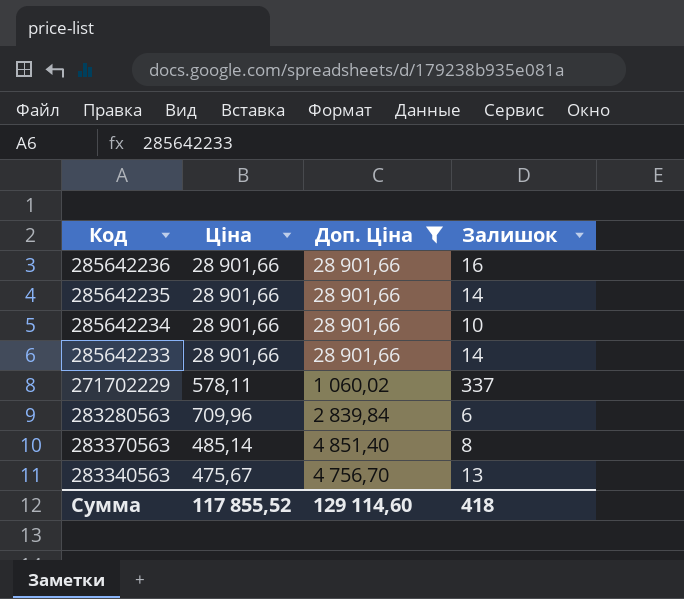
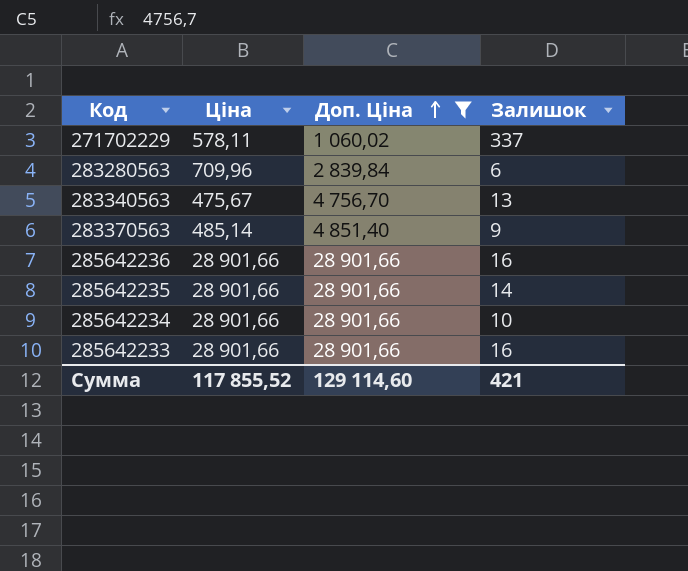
row order: none -> Доп. Ціна ascending
283370563 | Залишок: 8 -> 9
285642233 | Залишок: 14 -> 16
Сумма | Залишок: 418 -> 421

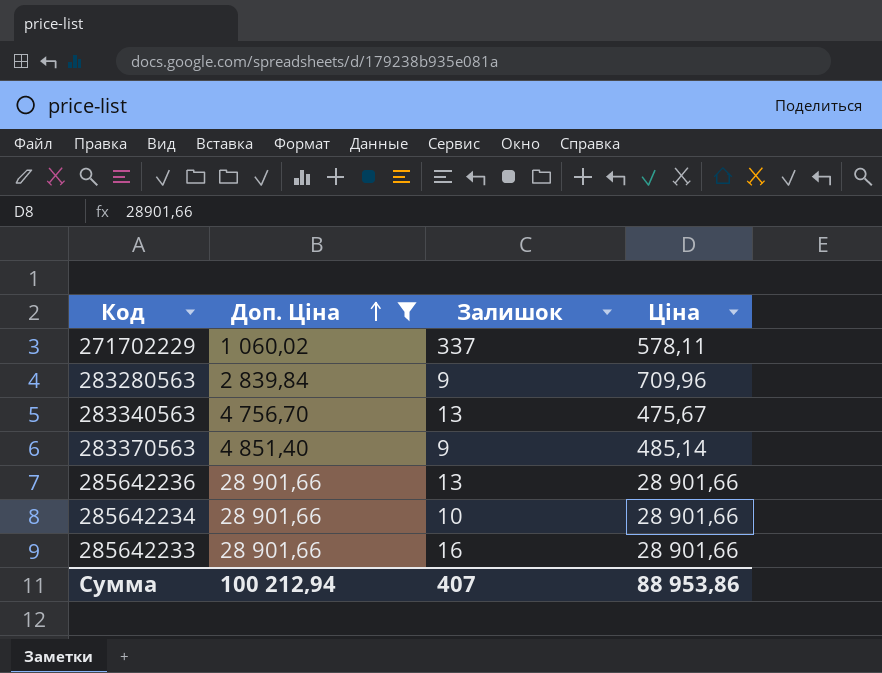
column Ціна | position: 2 -> 4
row 285642235: 28 901,66 | 28 901,66 | 14 -> none
283280563 | Залишок: 6 -> 9
285642236 | Залишок: 16 -> 13
Сумма | Доп. Ціна: 129 114,60 -> 100 212,94
Сумма | Залишок: 421 -> 407
Сумма | Ціна: 117 855,52 -> 88 953,86

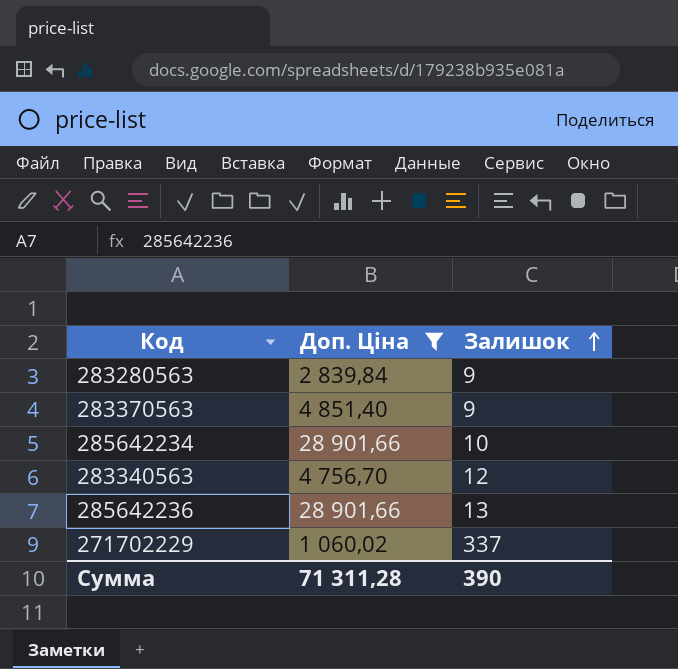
row order: Доп. Ціна ascending -> Залишок ascending
column Ціна | position: 4 -> none
row 285642233: 28 901,66 | 16 | 28 901,66 -> none
283340563 | Залишок: 13 -> 12
Сумма | Доп. Ціна: 100 212,94 -> 71 311,28
Сумма | Залишок: 407 -> 390

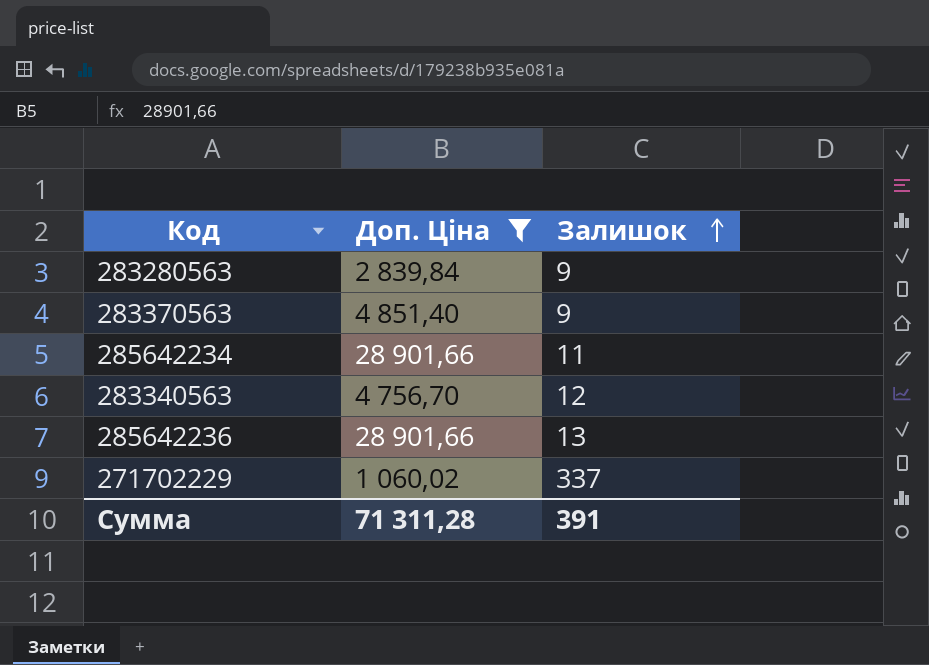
285642234 | Залишок: 10 -> 11
Сумма | Залишок: 390 -> 391

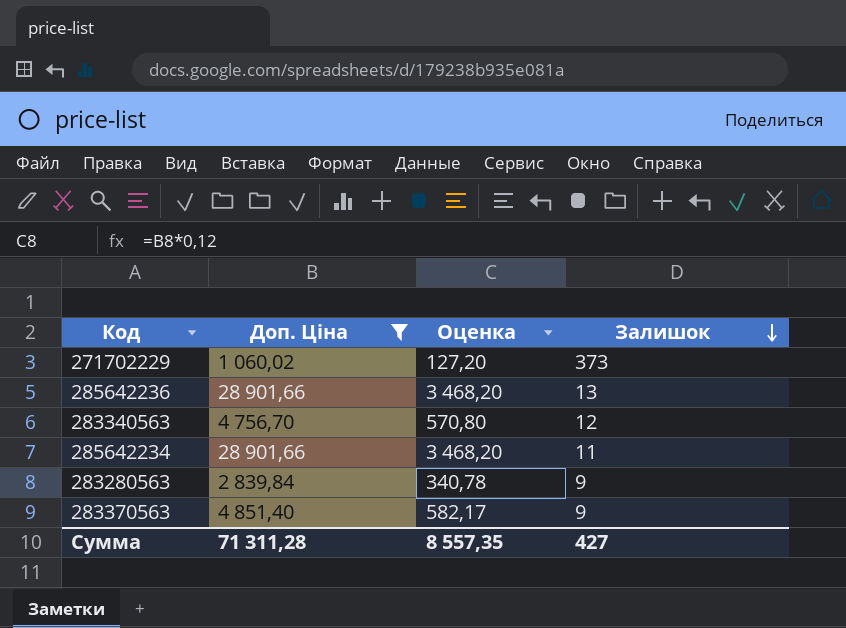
row order: Залишок ascending -> Залишок descending
column Оценка | formula: none -> [Доп. Ціна] * 0,12
271702229 | Залишок: 337 -> 373
Сумма | Залишок: 391 -> 427

